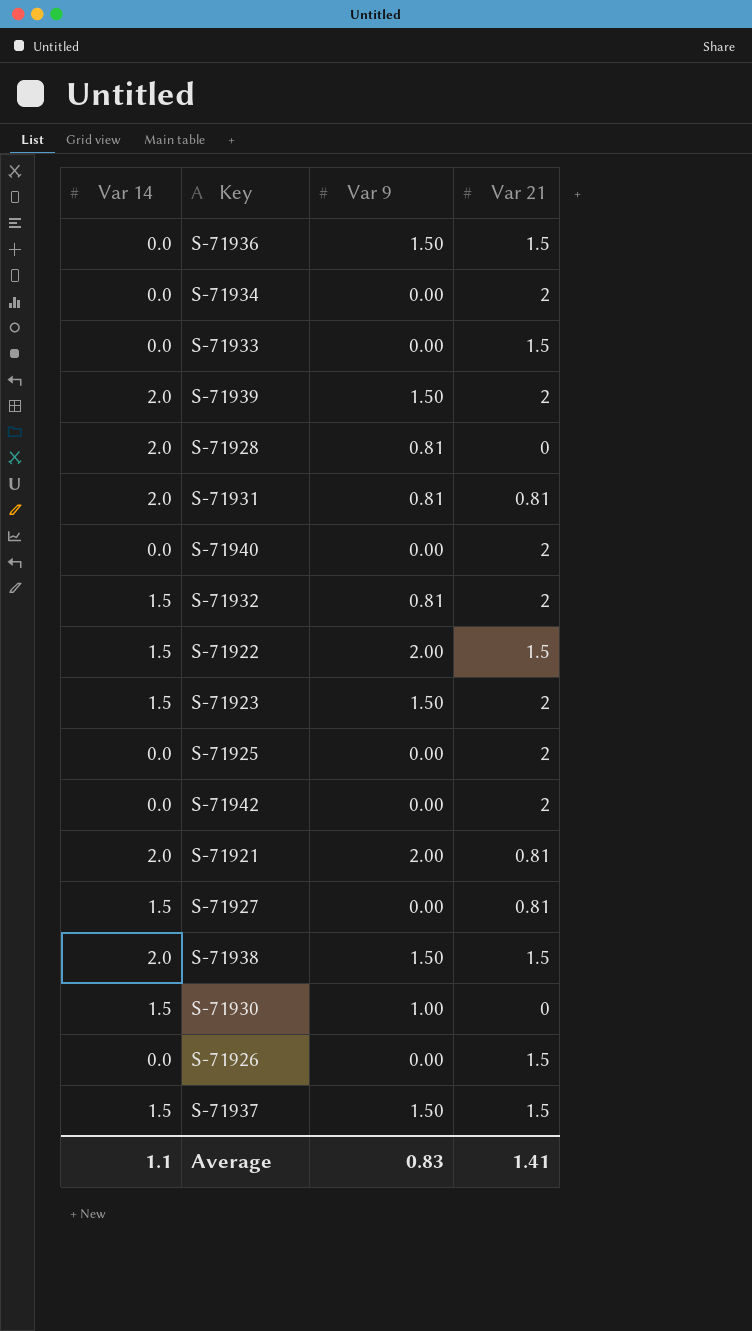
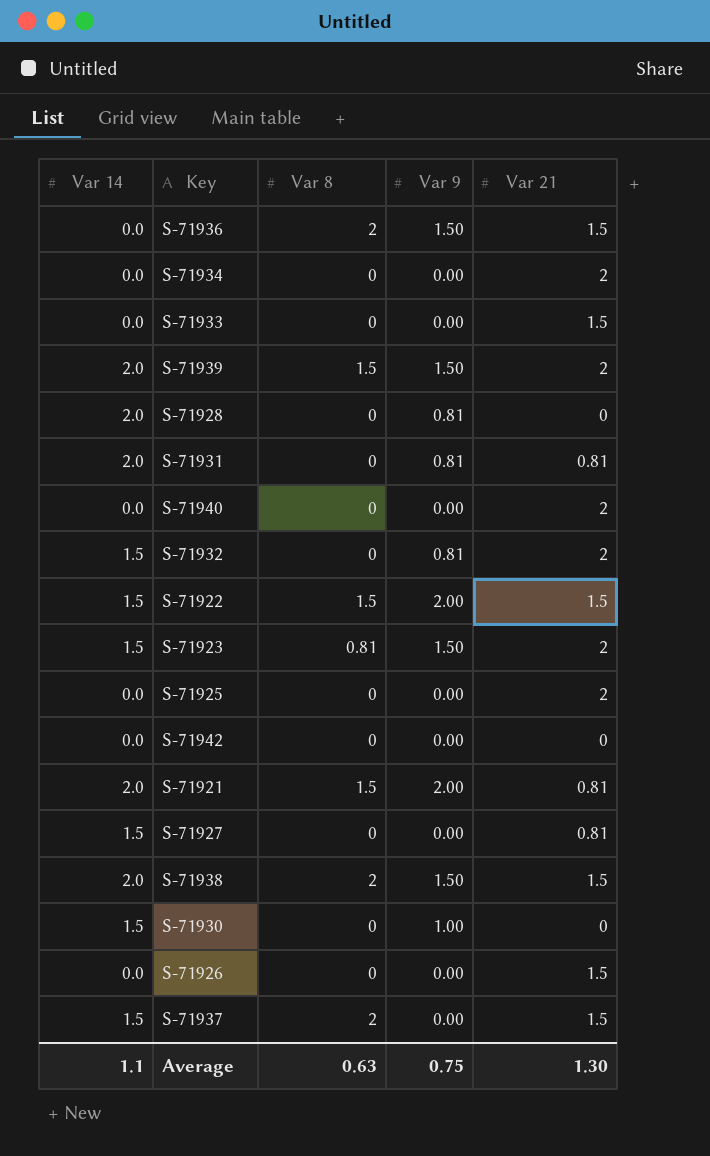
column Var 8 | position: none -> 3
S-71942 | Var 21: 2 -> 0
S-71937 | Var 9: 1.50 -> 0.00
Average | Var 9: 0.83 -> 0.75
Average | Var 21: 1.41 -> 1.30

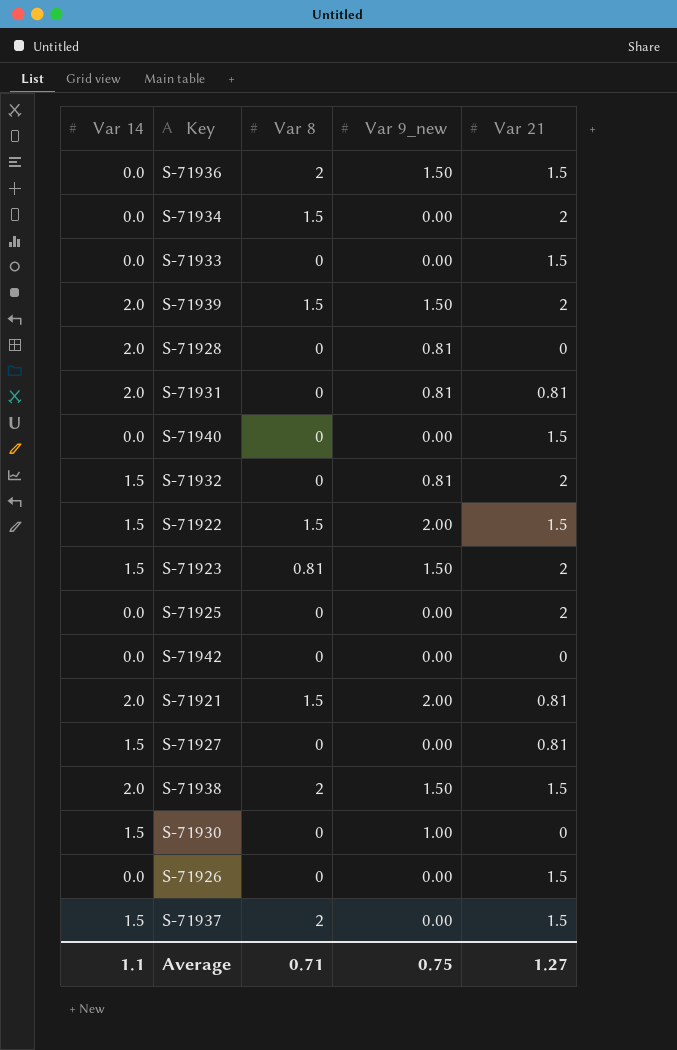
column name: Var 9 -> Var 9_new
S-71934 | Var 8: 0 -> 1.5
S-71940 | Var 21: 2 -> 1.5
Average | Var 8: 0.63 -> 0.71
Average | Var 21: 1.30 -> 1.27

